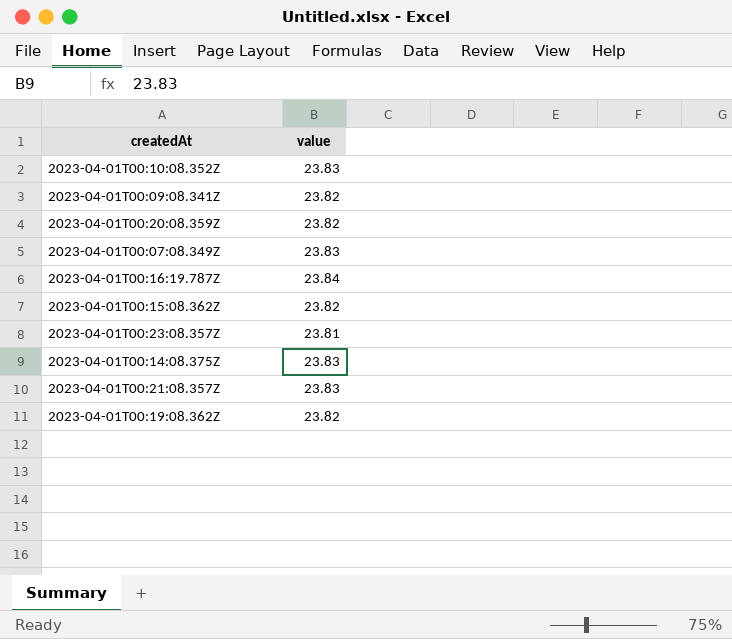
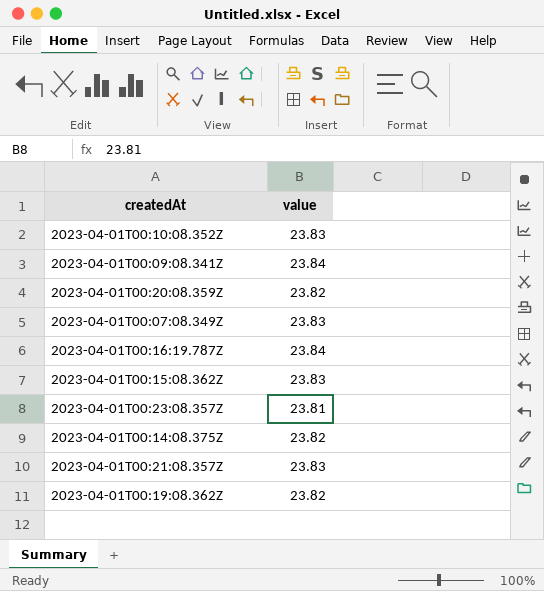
2023-04-01T00:09:08.341Z | value: 23.82 -> 23.84
2023-04-01T00:15:08.362Z | value: 23.82 -> 23.83
2023-04-01T00:14:08.375Z | value: 23.83 -> 23.82

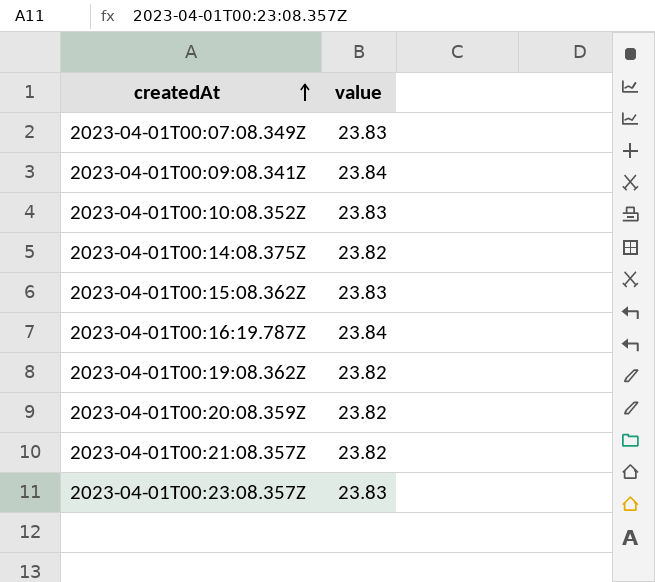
row order: none -> createdAt ascending
2023-04-01T00:21:08.357Z | value: 23.83 -> 23.82
2023-04-01T00:23:08.357Z | value: 23.81 -> 23.83

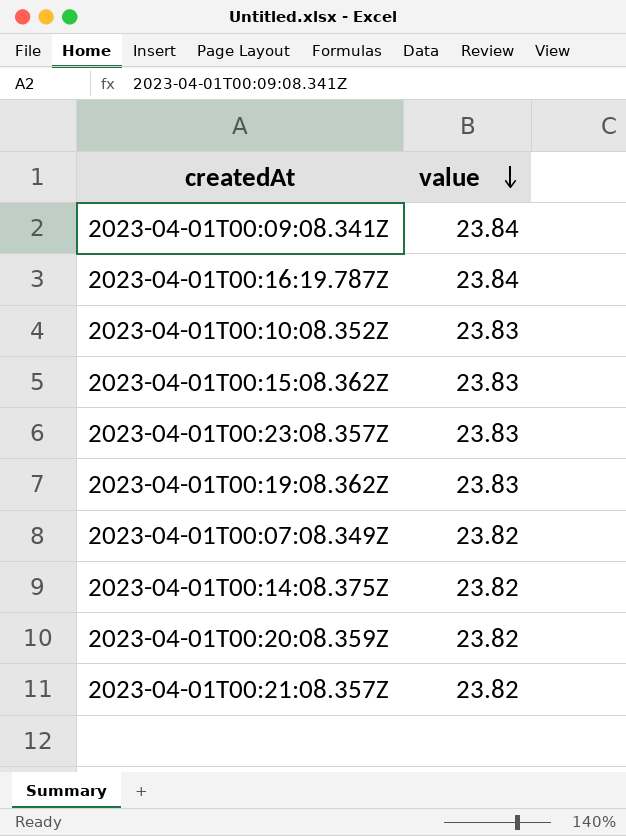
row order: createdAt ascending -> value descending
2023-04-01T00:19:08.362Z | value: 23.82 -> 23.83
2023-04-01T00:07:08.349Z | value: 23.83 -> 23.82

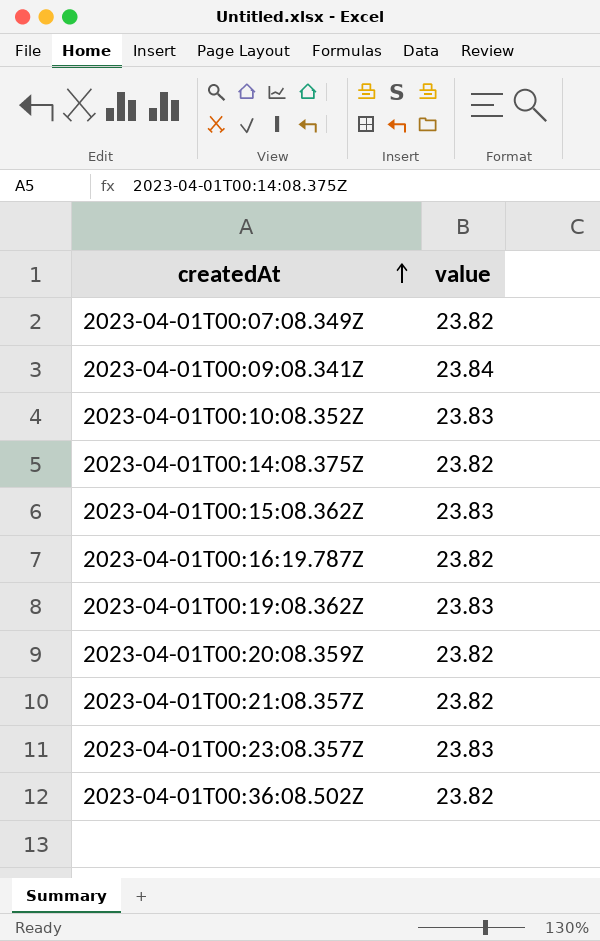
row order: value descending -> createdAt ascending
2023-04-01T00:16:19.787Z | value: 23.84 -> 23.82
row 2023-04-01T00:36:08.502Z: none -> 23.82

